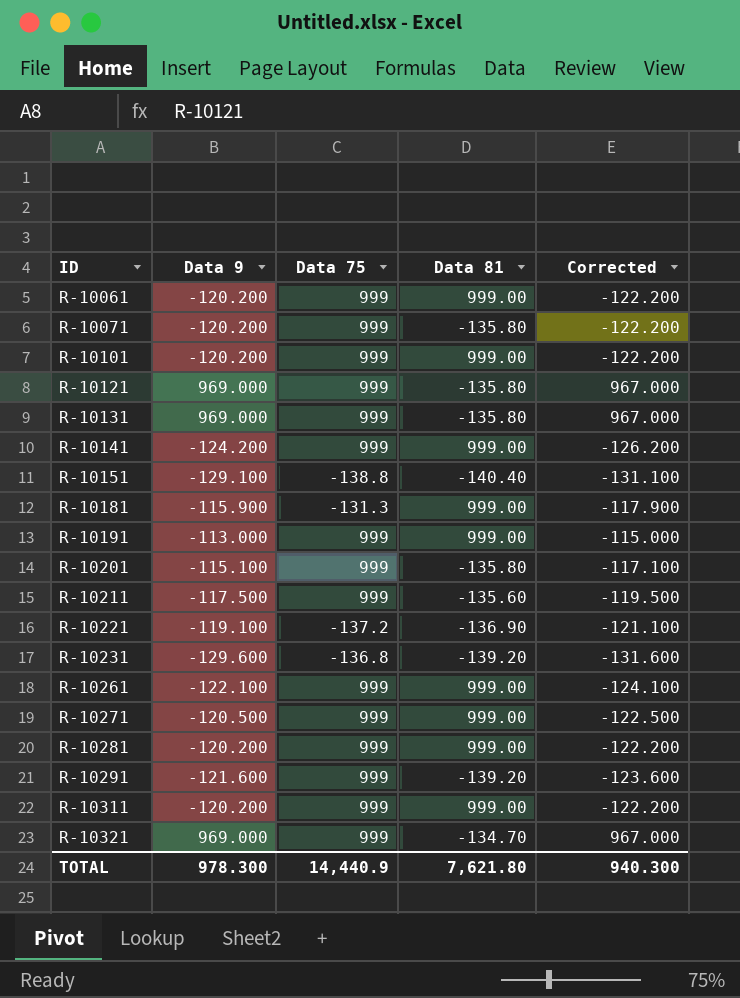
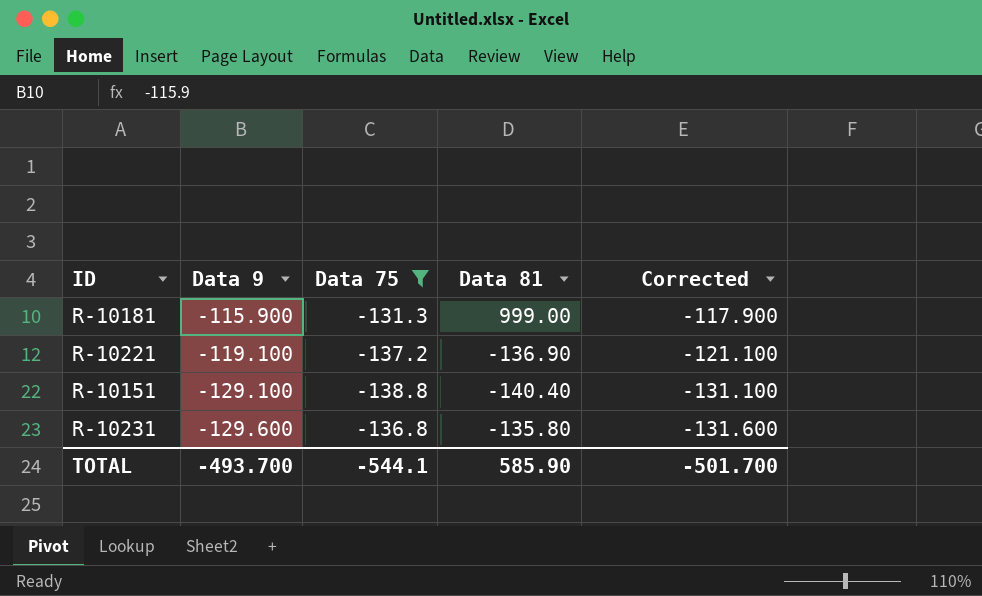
filter: none -> Data 75 != 999
row order: ID ascending -> Data 9 descending
R-10231 | Data 81: -139.20 -> -135.80
TOTAL | Data 9: 978.300 -> -493.700
TOTAL | Data 75: 14,440.9 -> -544.1
TOTAL | Data 81: 7,621.80 -> 585.90
TOTAL | Corrected: 940.300 -> -501.700

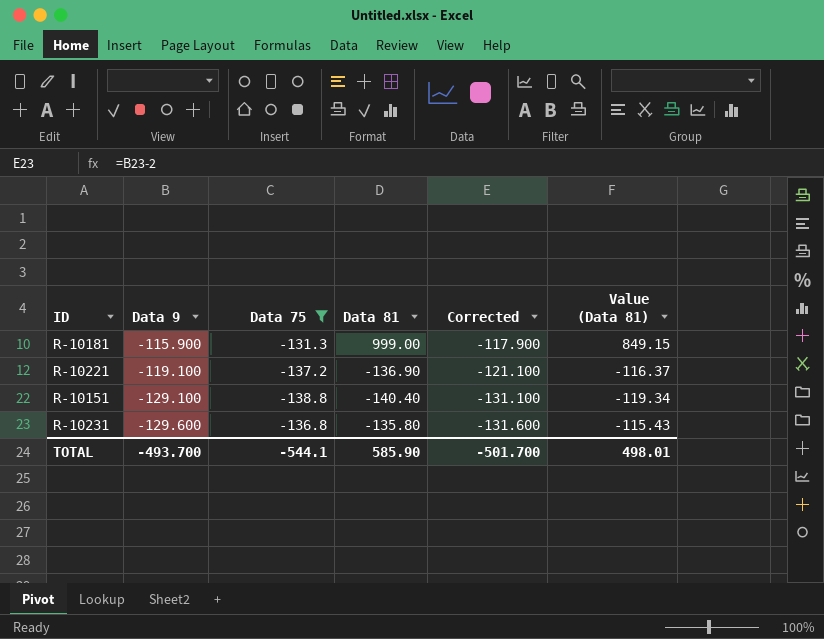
column Value (Data 81) | formula: none -> [Data 81] * 0.85

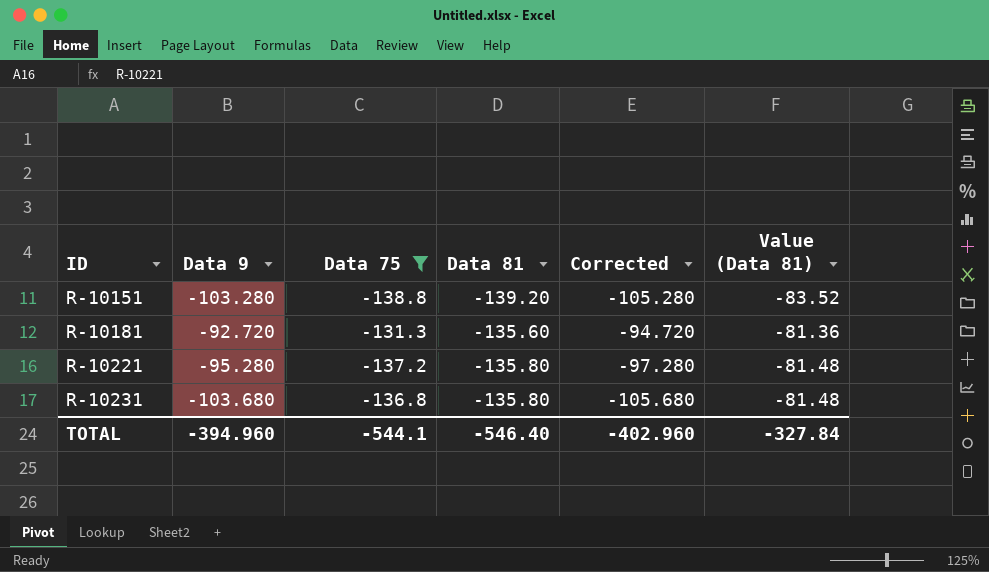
row order: Data 9 descending -> ID ascending
column Value (Data 81) | formula: [Data 81] * 0.85 -> [Data 81] * 0.6
R-10151 | Data 9: -129.100 -> -103.280
R-10151 | Data 81: -140.40 -> -139.20
R-10151 | Corrected: -131.100 -> -105.280
R-10181 | Data 9: -115.900 -> -92.720
R-10181 | Data 81: 999.00 -> -135.60
R-10181 | Corrected: -117.900 -> -94.720
R-10221 | Data 9: -119.100 -> -95.280
R-10221 | Data 81: -136.90 -> -135.80
R-10221 | Corrected: -121.100 -> -97.280
R-10231 | Data 9: -129.600 -> -103.680
R-10231 | Corrected: -131.600 -> -105.680
TOTAL | Data 9: -493.700 -> -394.960
TOTAL | Data 81: 585.90 -> -546.40
TOTAL | Corrected: -501.700 -> -402.960
TOTAL | Value (Data 81): 498.01 -> -327.84

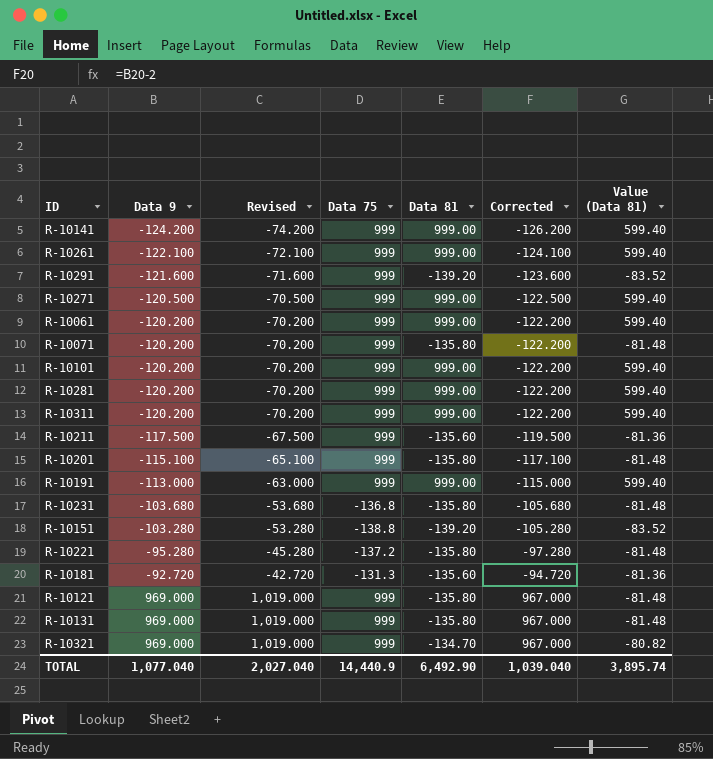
filter: Data 75 != 999 -> none
row order: ID ascending -> Data 9 ascending
column Revised | formula: none -> [Data 9] + 50
TOTAL | Data 9: -394.960 -> 1,077.040
TOTAL | Data 75: -544.1 -> 14,440.9
TOTAL | Data 81: -546.40 -> 6,492.90
TOTAL | Corrected: -402.960 -> 1,039.040
TOTAL | Value (Data 81): -327.84 -> 3,895.74

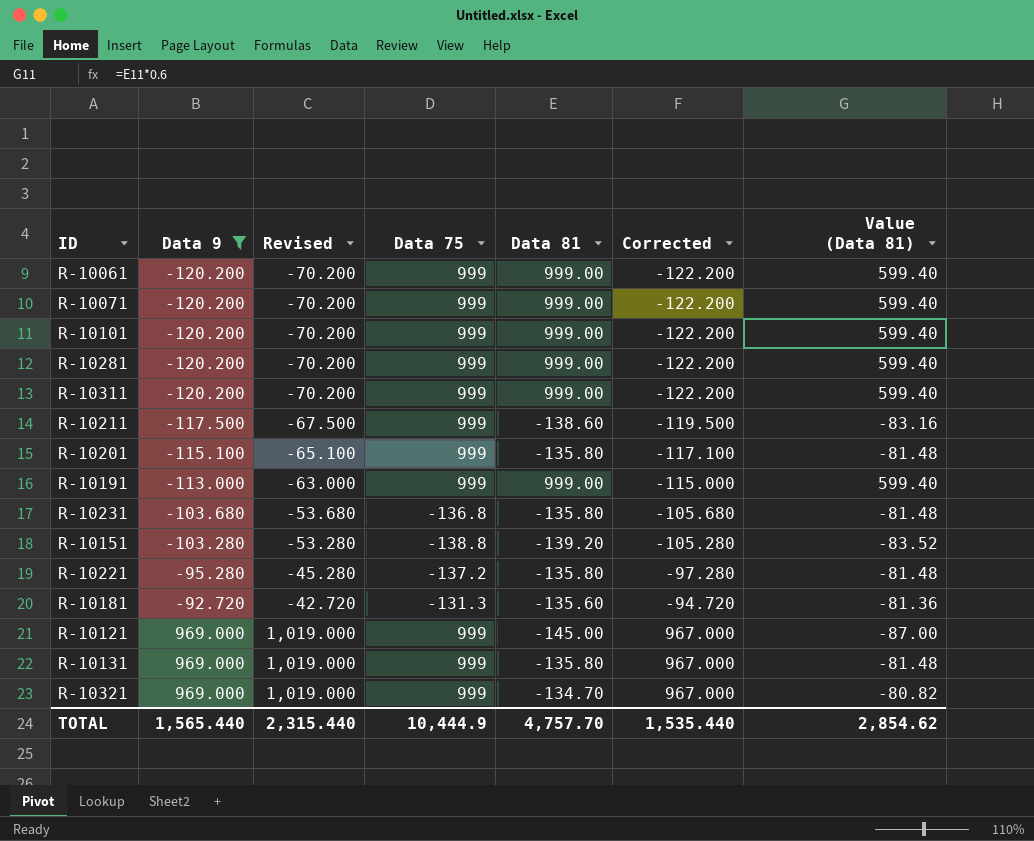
filter: none -> Data 9 >= -120.200
R-10071 | Data 81: -135.80 -> 999.00
R-10071 | Value (Data 81): -81.48 -> 599.40
R-10211 | Data 81: -135.60 -> -138.60
R-10211 | Value (Data 81): -81.36 -> -83.16
R-10121 | Data 81: -135.80 -> -145.00
R-10121 | Value (Data 81): -81.48 -> -87.00
TOTAL | Data 9: 1,077.040 -> 1,565.440
TOTAL | Revised: 2,027.040 -> 2,315.440
TOTAL | Data 75: 14,440.9 -> 10,444.9
TOTAL | Data 81: 6,492.90 -> 4,757.70
TOTAL | Corrected: 1,039.040 -> 1,535.440
TOTAL | Value (Data 81): 3,895.74 -> 2,854.62

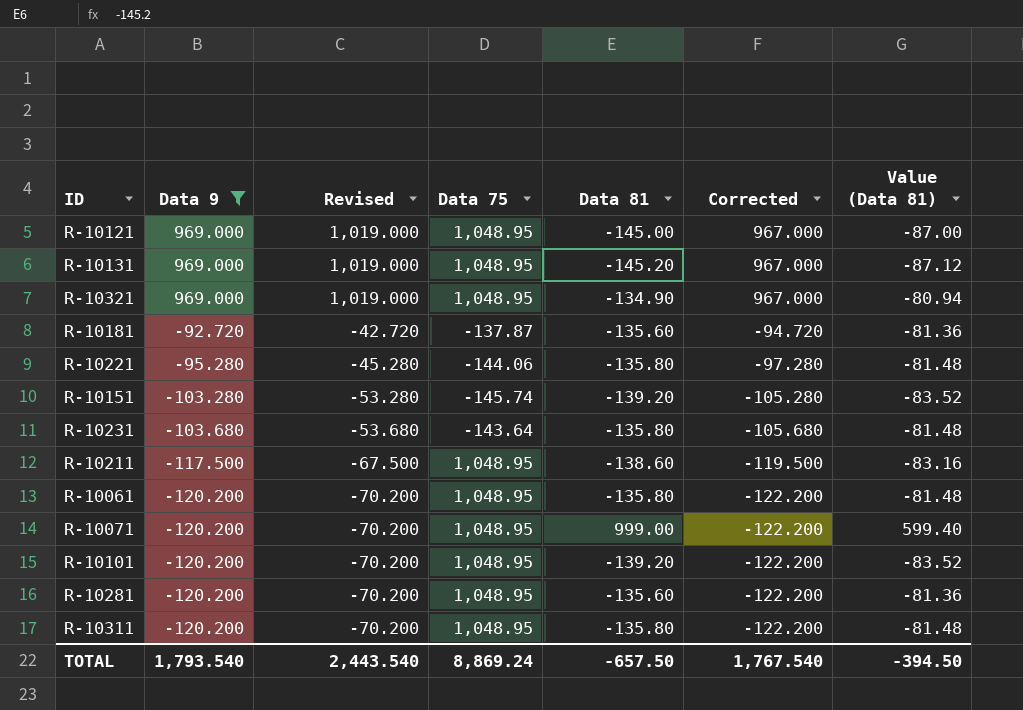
row order: Data 9 ascending -> Data 9 descending
row R-10201: -115.100 | -65.100 | 999 | -135.80 | -117.100 | -81.48 -> none
row R-10191: -113.000 | -63.000 | 999 | 999.00 | -115.000 | 599.40 -> none
R-10121 | Data 75: 999 -> 1,048.95
R-10131 | Data 75: 999 -> 1,048.95
R-10131 | Data 81: -135.80 -> -145.20
R-10131 | Value (Data 81): -81.48 -> -87.12
R-10321 | Data 75: 999 -> 1,048.95
R-10321 | Data 81: -134.70 -> -134.90
R-10321 | Value (Data 81): -80.82 -> -80.94
R-10181 | Data 75: -131.3 -> -137.87
R-10221 | Data 75: -137.2 -> -144.06
R-10151 | Data 75: -138.8 -> -145.74
R-10231 | Data 75: -136.8 -> -143.64
R-10211 | Data 75: 999 -> 1,048.95
R-10061 | Data 75: 999 -> 1,048.95
R-10061 | Data 81: 999.00 -> -135.80
R-10061 | Value (Data 81): 599.40 -> -81.48
R-10071 | Data 75: 999 -> 1,048.95
R-10101 | Data 75: 999 -> 1,048.95
R-10101 | Data 81: 999.00 -> -139.20
R-10101 | Value (Data 81): 599.40 -> -83.52
R-10281 | Data 75: 999 -> 1,048.95
R-10281 | Data 81: 999.00 -> -135.60
R-10281 | Value (Data 81): 599.40 -> -81.36
R-10311 | Data 75: 999 -> 1,048.95
R-10311 | Data 81: 999.00 -> -135.80
R-10311 | Value (Data 81): 599.40 -> -81.48
TOTAL | Data 9: 1,565.440 -> 1,793.540
TOTAL | Revised: 2,315.440 -> 2,443.540
TOTAL | Data 75: 10,444.9 -> 8,869.24
TOTAL | Data 81: 4,757.70 -> -657.50
TOTAL | Corrected: 1,535.440 -> 1,767.540
TOTAL | Value (Data 81): 2,854.62 -> -394.50

